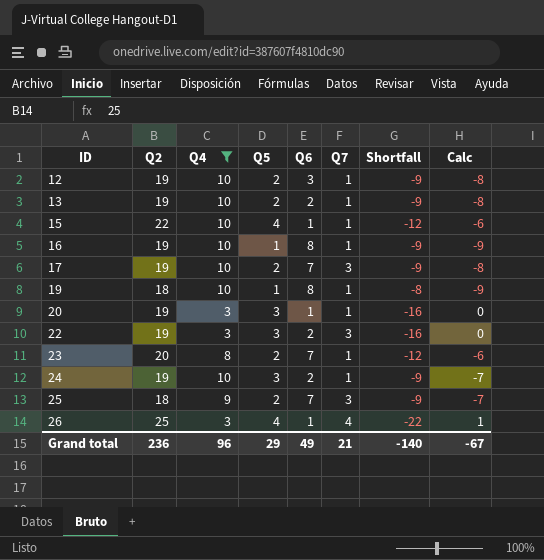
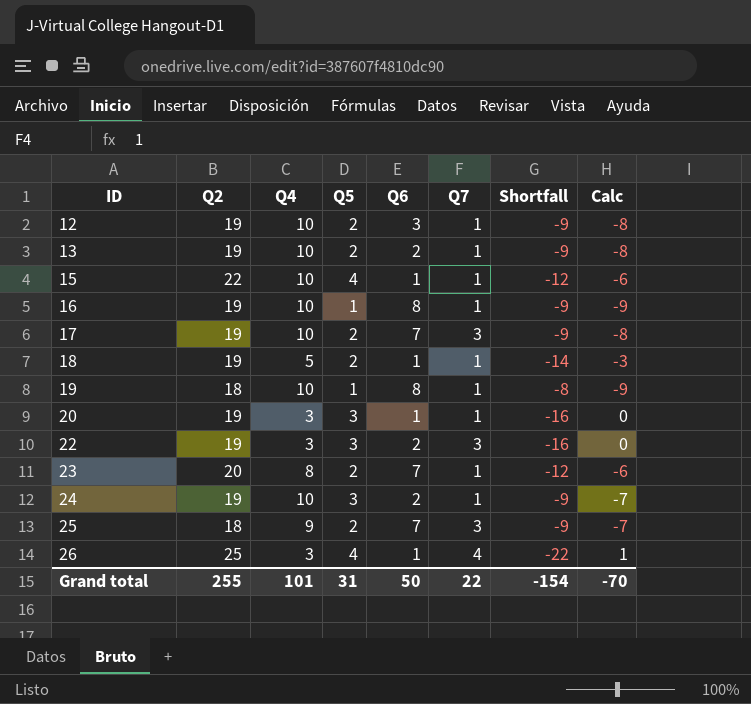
filter: Q4 != 5 -> none
Grand total | Q2: 236 -> 255
Grand total | Q4: 96 -> 101
Grand total | Q5: 29 -> 31
Grand total | Q6: 49 -> 50
Grand total | Q7: 21 -> 22
Grand total | Shortfall: -140 -> -154
Grand total | Calc: -67 -> -70

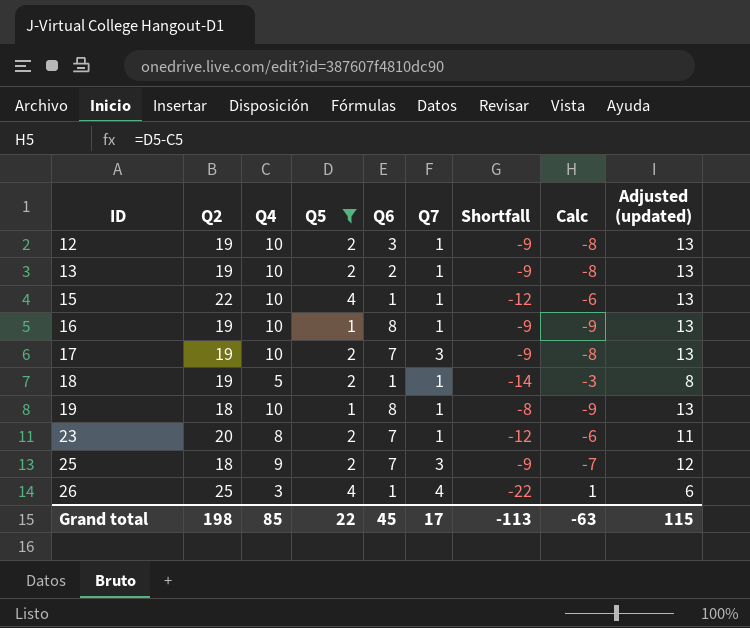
filter: none -> Q5 != 3
column Adjusted (updated) | formula: none -> [Q4] + 3
Grand total | Q2: 255 -> 198
Grand total | Q4: 101 -> 85
Grand total | Q5: 31 -> 22
Grand total | Q6: 50 -> 45
Grand total | Q7: 22 -> 17
Grand total | Shortfall: -154 -> -113
Grand total | Calc: -70 -> -63

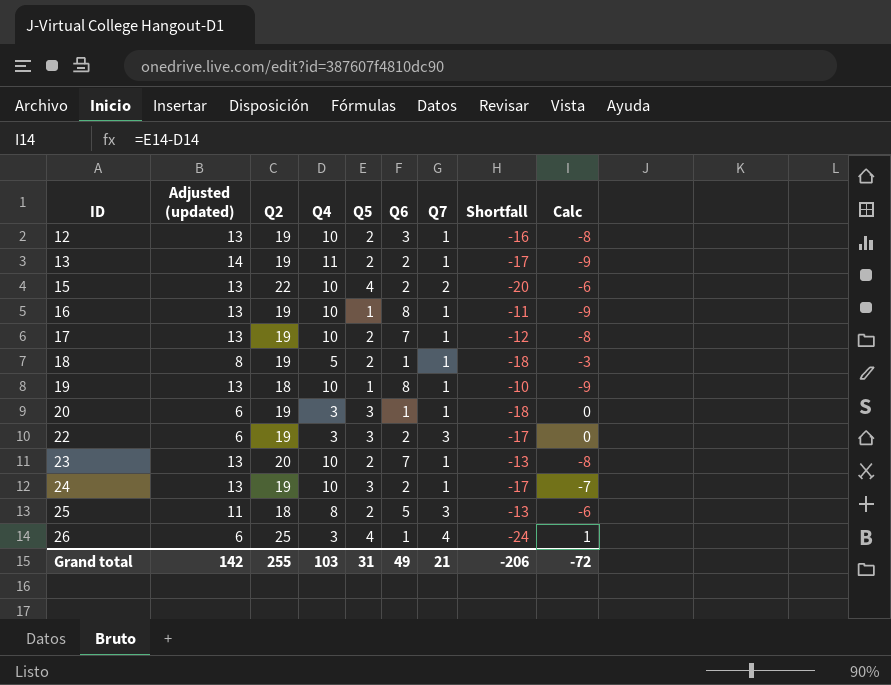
filter: Q5 != 3 -> none
column Adjusted (updated) | position: 9 -> 2
column Shortfall | formula: [Q4] - [Q2] -> [Q6] - [Q2]
13 | Adjusted (updated): 13 -> 14
13 | Q4: 10 -> 11
13 | Calc: -8 -> -9
15 | Q6: 1 -> 2
15 | Q7: 1 -> 2
17 | Q7: 3 -> 1
23 | Adjusted (updated): 11 -> 13
23 | Q4: 8 -> 10
23 | Calc: -6 -> -8
25 | Adjusted (updated): 12 -> 11
25 | Q4: 9 -> 8
25 | Q6: 7 -> 5
25 | Calc: -7 -> -6
Grand total | Adjusted (updated): 115 -> 142
Grand total | Q2: 198 -> 255
Grand total | Q4: 85 -> 103
Grand total | Q5: 22 -> 31
Grand total | Q6: 45 -> 49
Grand total | Q7: 17 -> 21
Grand total | Shortfall: -113 -> -206
Grand total | Calc: -63 -> -72

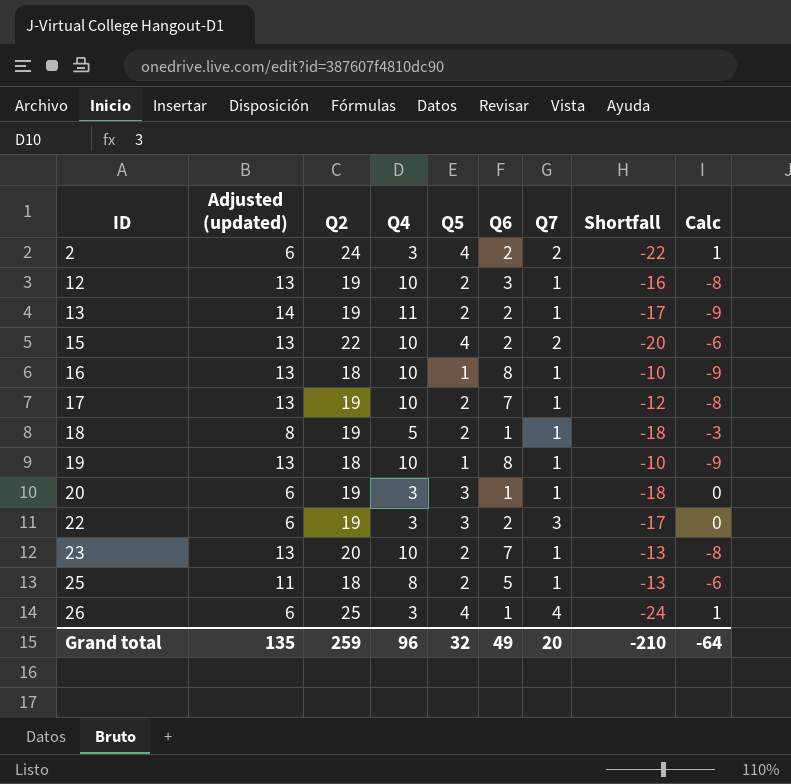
row 24: 13 | 19 | 10 | 3 | 2 | 1 | -17 | -7 -> none
row 2: none -> 6 | 24 | 3 | 4 | 2 | 2 | -22 | 1
16 | Q2: 19 -> 18
16 | Shortfall: -11 -> -10
25 | Q7: 3 -> 1
Grand total | Adjusted (updated): 142 -> 135
Grand total | Q2: 255 -> 259
Grand total | Q4: 103 -> 96
Grand total | Q5: 31 -> 32
Grand total | Q7: 21 -> 20
Grand total | Shortfall: -206 -> -210
Grand total | Calc: -72 -> -64

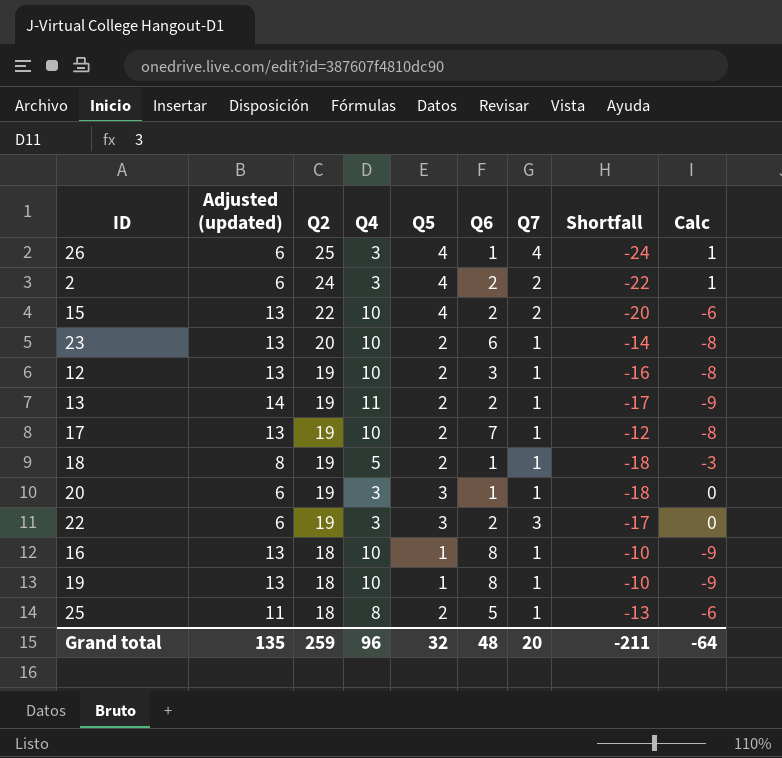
row order: ID ascending -> Q2 descending
23 | Q6: 7 -> 6
23 | Shortfall: -13 -> -14
Grand total | Q6: 49 -> 48
Grand total | Shortfall: -210 -> -211

